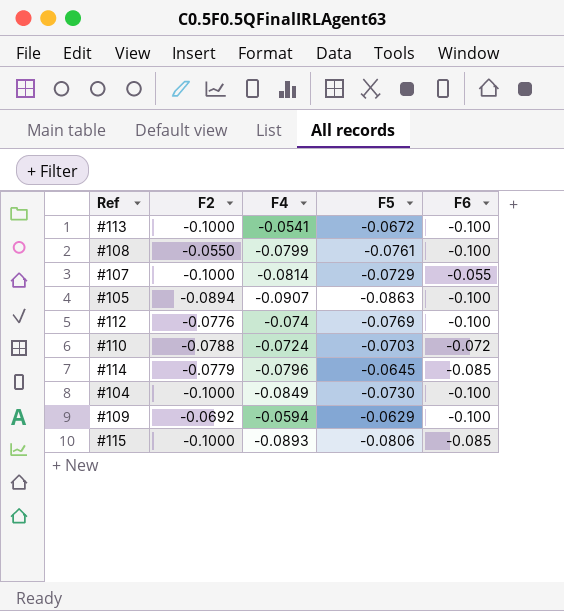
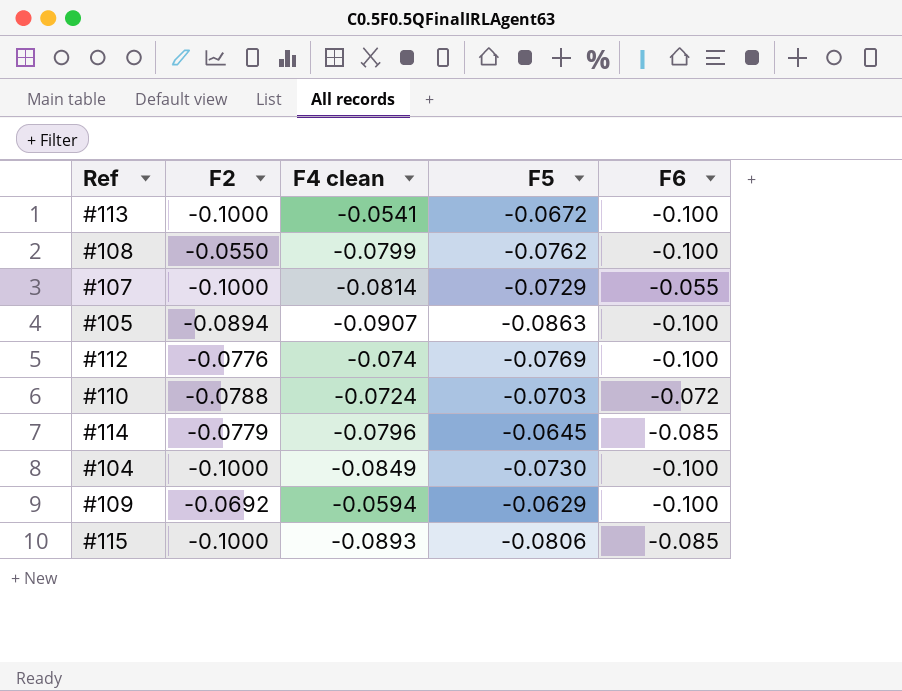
column name: F4 -> F4 clean
#108 | F5: -0.0761 -> -0.0762

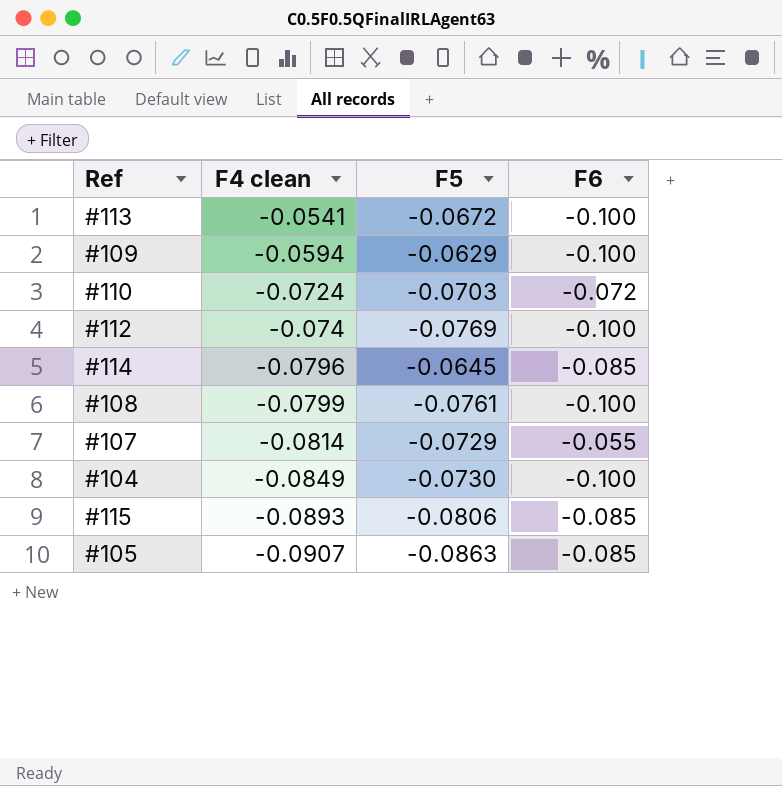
row order: none -> F4 clean descending
column F2 | position: 2 -> none
#108 | F5: -0.0762 -> -0.0761
#105 | F6: -0.100 -> -0.085

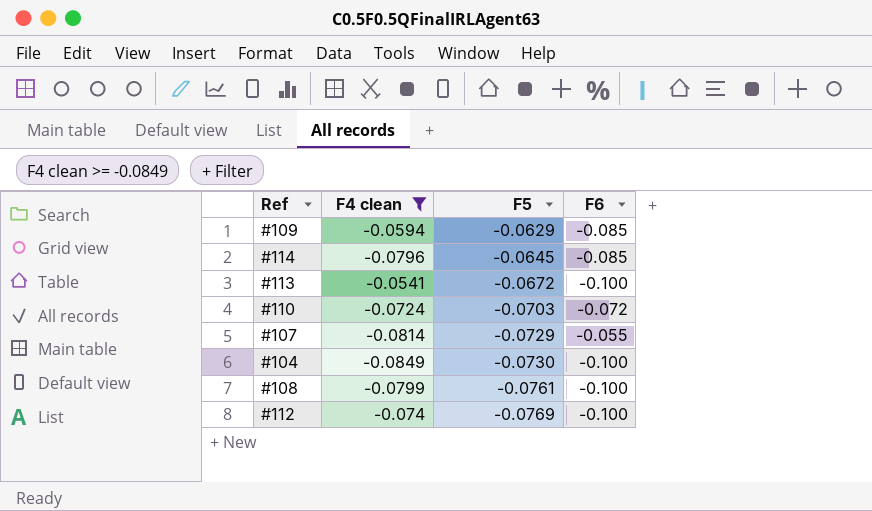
filter: none -> F4 clean >= -0.0849
row order: F4 clean descending -> F5 descending
#109 | F6: -0.100 -> -0.085

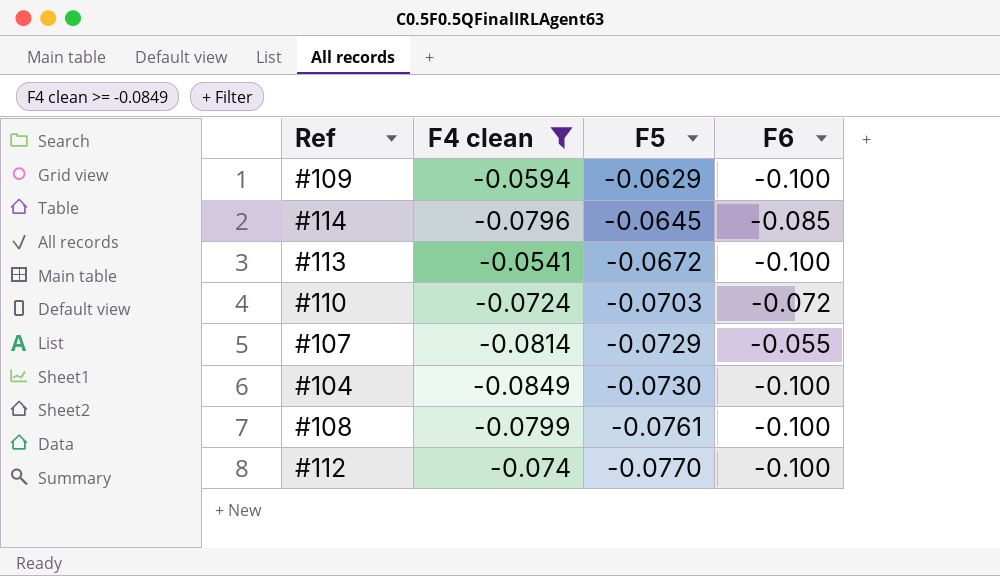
#109 | F6: -0.085 -> -0.100
#112 | F5: -0.0769 -> -0.0770

